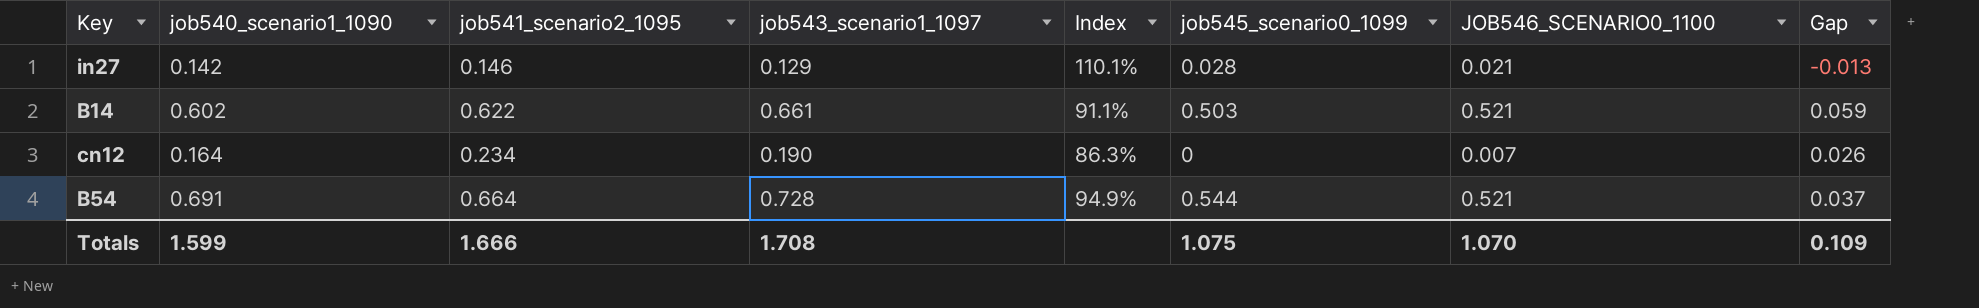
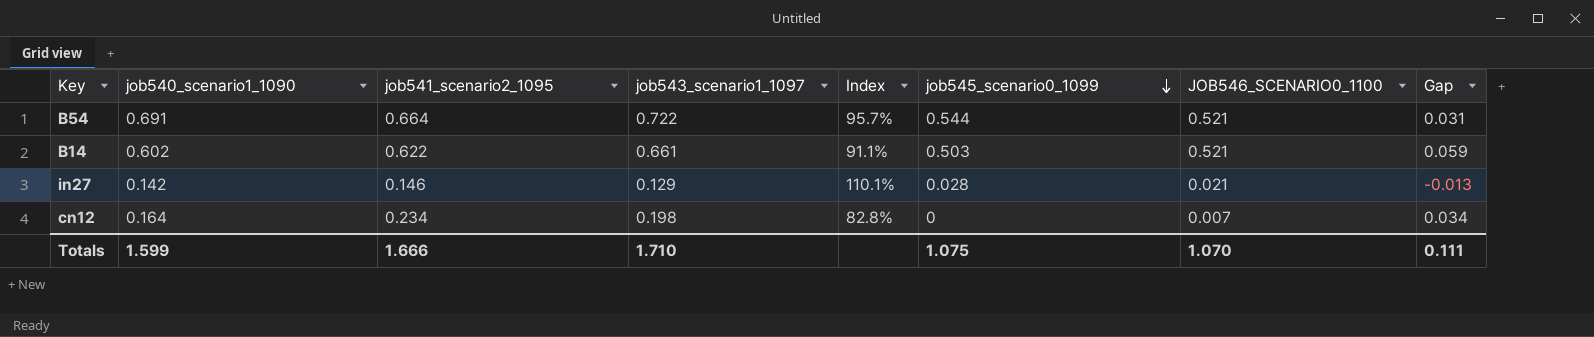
row order: none -> job545_scenario0_1099 descending
B54 | job543_scenario1_1097: 0.728 -> 0.722
B54 | Index: 94.9% -> 95.7%
B54 | Gap: 0.037 -> 0.031
cn12 | job543_scenario1_1097: 0.190 -> 0.198
cn12 | Index: 86.3% -> 82.8%
cn12 | Gap: 0.026 -> 0.034
Totals | job543_scenario1_1097: 1.708 -> 1.710
Totals | Gap: 0.109 -> 0.111

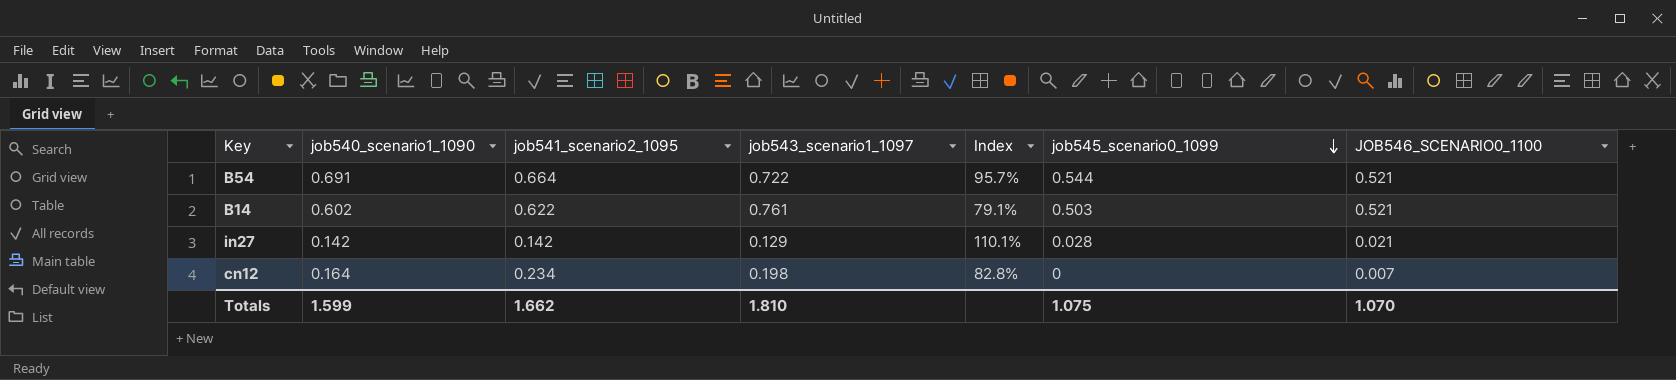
column Gap | formula: [job543_scenario1_1097] - [job540_scenario1_1090] -> none
B14 | job543_scenario1_1097: 0.661 -> 0.761
B14 | Index: 91.1% -> 79.1%
in27 | job541_scenario2_1095: 0.146 -> 0.142
Totals | job541_scenario2_1095: 1.666 -> 1.662
Totals | job543_scenario1_1097: 1.710 -> 1.810

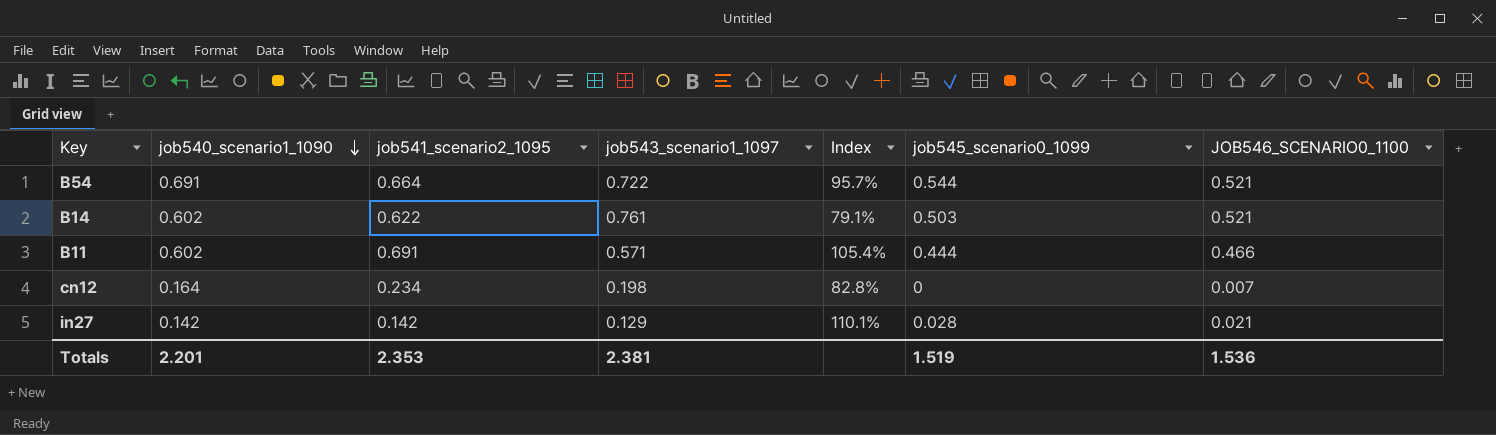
row order: job545_scenario0_1099 descending -> job540_scenario1_1090 descending
row B11: none -> 0.602 | 0.691 | 0.571 | 105.4% | 0.444 | 0.466
Totals | job540_scenario1_1090: 1.599 -> 2.201
Totals | job541_scenario2_1095: 1.662 -> 2.353
Totals | job543_scenario1_1097: 1.810 -> 2.381
Totals | job545_scenario0_1099: 1.075 -> 1.519
Totals | JOB546_SCENARIO0_1100: 1.070 -> 1.536

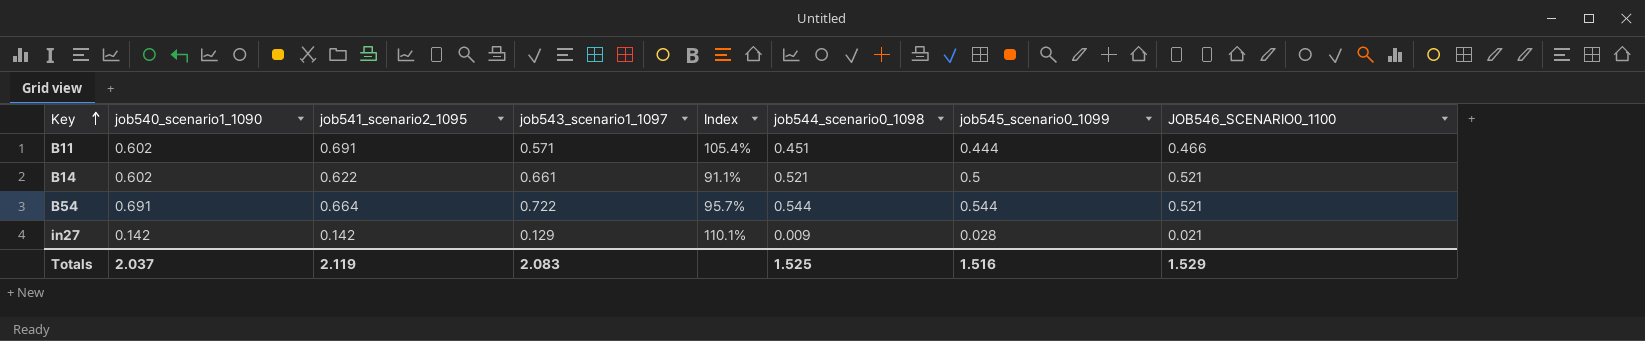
row order: job540_scenario1_1090 descending -> Key ascending
column job544_scenario0_1098 | position: none -> 6
row cn12: 0.164 | 0.234 | 0.198 | 82.8% | 0 | 0.007 -> none
B14 | job543_scenario1_1097: 0.761 -> 0.661
B14 | Index: 79.1% -> 91.1%
B14 | job545_scenario0_1099: 0.503 -> 0.5
Totals | job540_scenario1_1090: 2.201 -> 2.037
Totals | job541_scenario2_1095: 2.353 -> 2.119
Totals | job543_scenario1_1097: 2.381 -> 2.083
Totals | job545_scenario0_1099: 1.519 -> 1.516
Totals | JOB546_SCENARIO0_1100: 1.536 -> 1.529

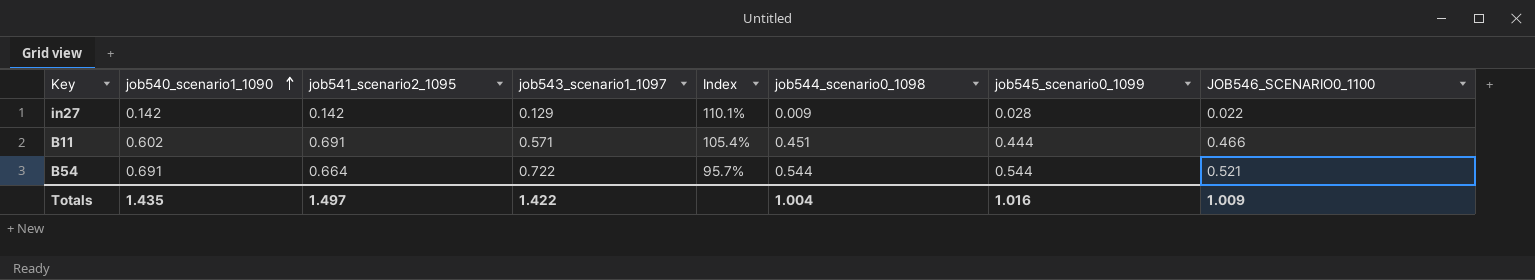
row order: Key ascending -> job540_scenario1_1090 ascending
row B14: 0.602 | 0.622 | 0.661 | 91.1% | 0.521 | 0.5 | 0.521 -> none
in27 | JOB546_SCENARIO0_1100: 0.021 -> 0.022
Totals | job540_scenario1_1090: 2.037 -> 1.435
Totals | job541_scenario2_1095: 2.119 -> 1.497
Totals | job543_scenario1_1097: 2.083 -> 1.422
Totals | job544_scenario0_1098: 1.525 -> 1.004
Totals | job545_scenario0_1099: 1.516 -> 1.016
Totals | JOB546_SCENARIO0_1100: 1.529 -> 1.009

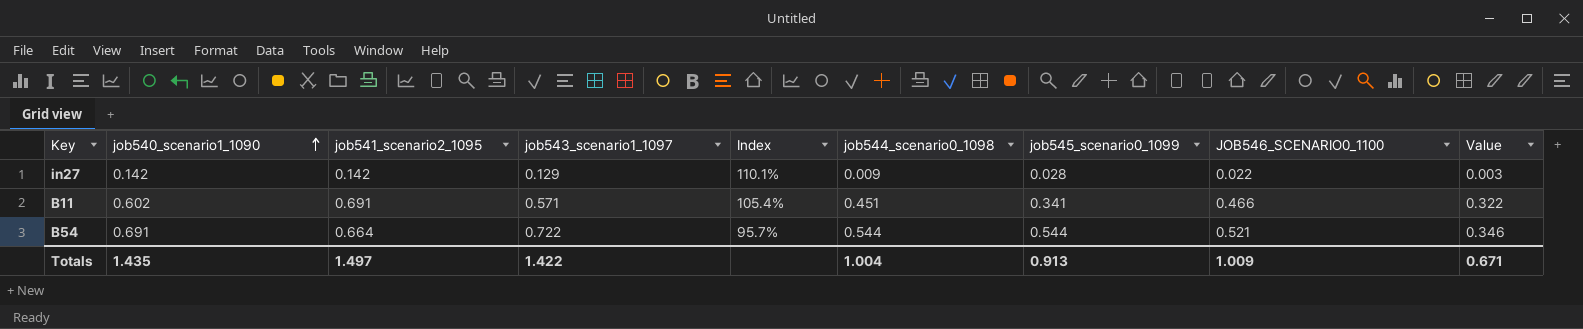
column Value | formula: none -> [job541_scenario2_1095] * [JOB546_SCENARIO0_1100]
B11 | job545_scenario0_1099: 0.444 -> 0.341
Totals | job545_scenario0_1099: 1.016 -> 0.913

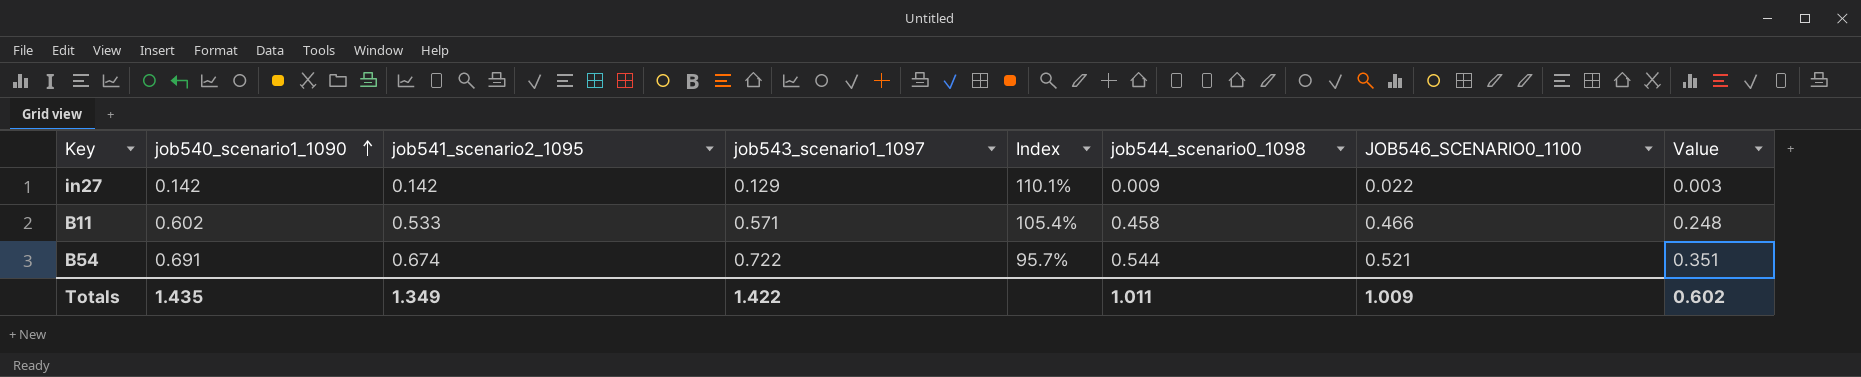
column job545_scenario0_1099 | position: 7 -> none
B11 | job541_scenario2_1095: 0.691 -> 0.533
B11 | job544_scenario0_1098: 0.451 -> 0.458
B11 | Value: 0.322 -> 0.248
B54 | job541_scenario2_1095: 0.664 -> 0.674
B54 | Value: 0.346 -> 0.351
Totals | job541_scenario2_1095: 1.497 -> 1.349
Totals | job544_scenario0_1098: 1.004 -> 1.011
Totals | Value: 0.671 -> 0.602

